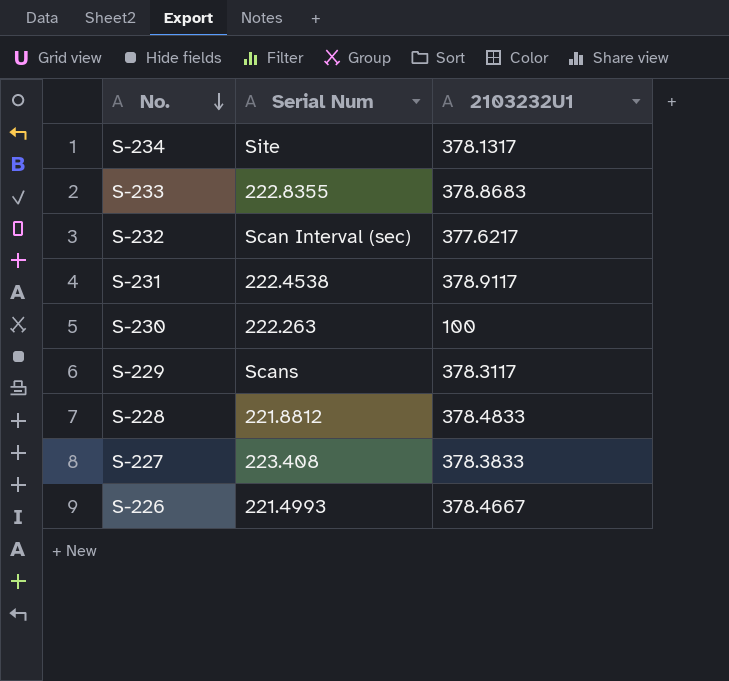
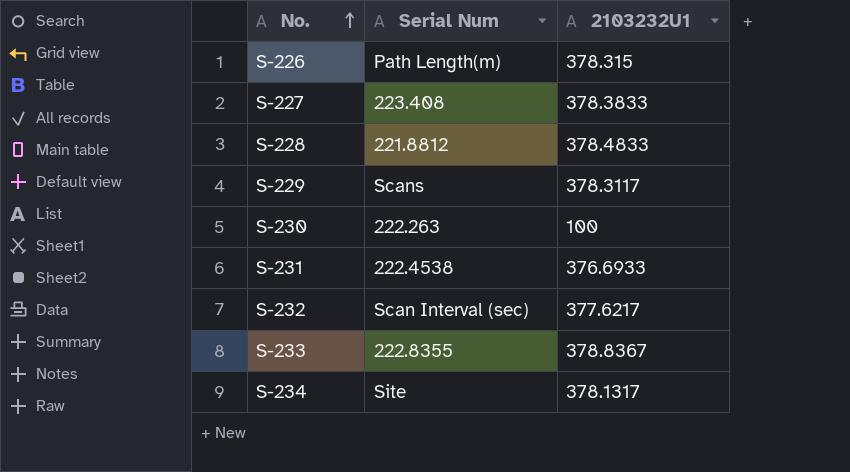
row order: No. descending -> No. ascending
S-226 | Serial Num: 221.4993 -> Path Length(m)
S-226 | 2103232U1: 378.4667 -> 378.315
S-231 | 2103232U1: 378.9117 -> 376.6933
S-233 | 2103232U1: 378.8683 -> 378.8367

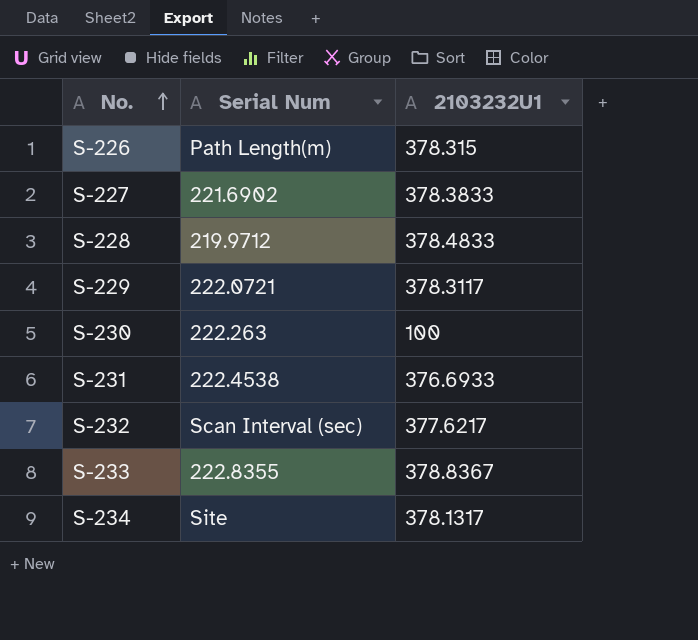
S-227 | Serial Num: 223.408 -> 221.6902
S-228 | Serial Num: 221.8812 -> 219.9712
S-229 | Serial Num: Scans -> 222.0721

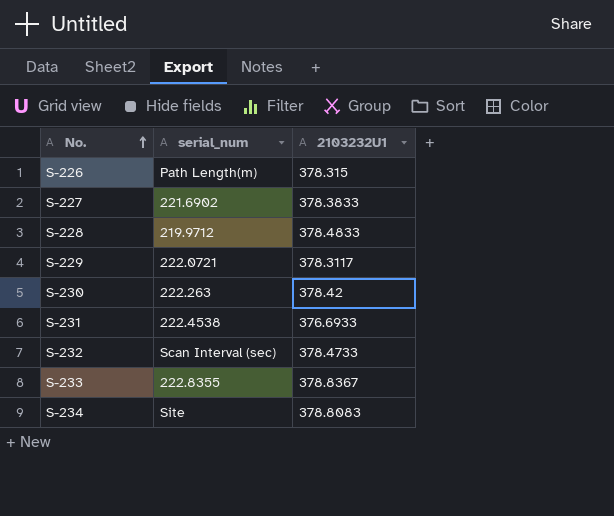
column name: Serial Num -> serial_num
S-230 | 2103232U1: 100 -> 378.42
S-232 | 2103232U1: 377.6217 -> 378.4733
S-234 | 2103232U1: 378.1317 -> 378.8083

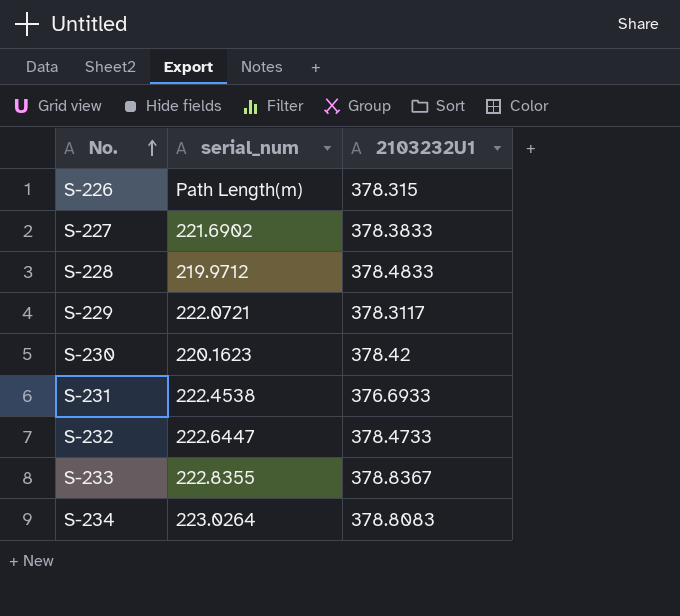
S-230 | serial_num: 222.263 -> 220.1623
S-232 | serial_num: Scan Interval (sec) -> 222.6447
S-234 | serial_num: Site -> 223.0264

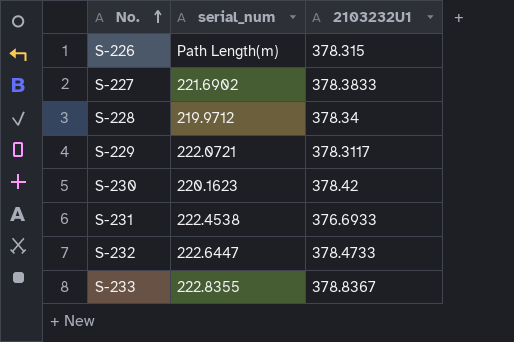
row S-234: 223.0264 | 378.8083 -> none
S-228 | 2103232U1: 378.4833 -> 378.34

